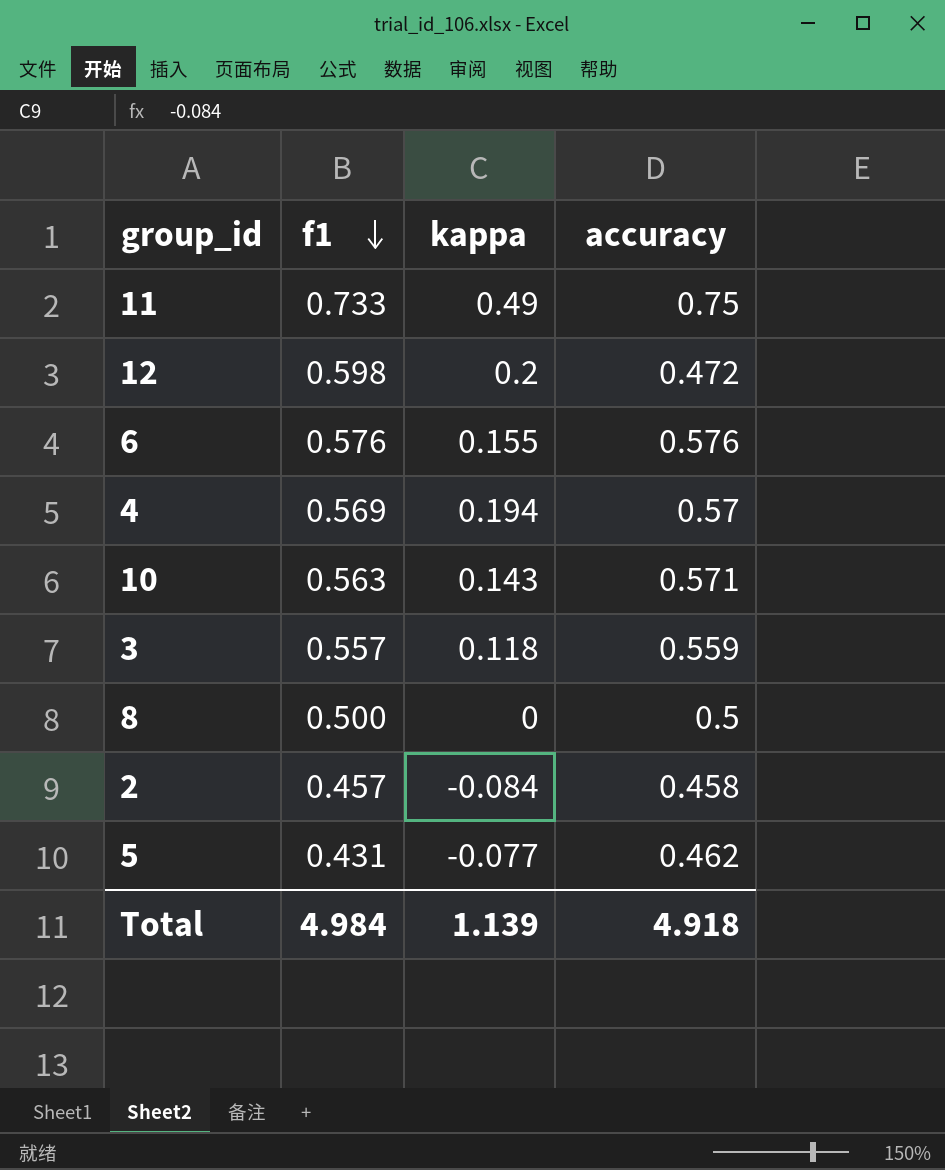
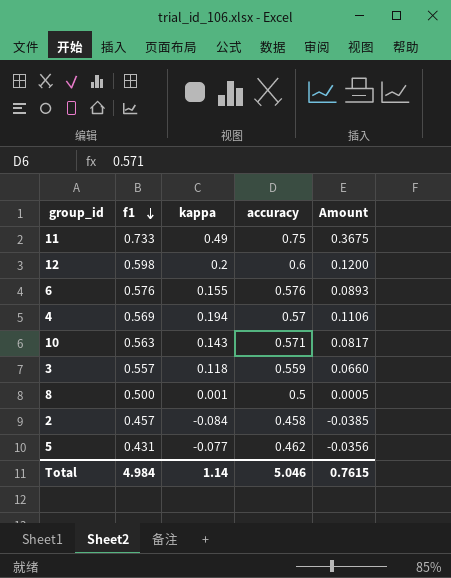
column Amount | formula: none -> [kappa] * [accuracy]
12 | accuracy: 0.472 -> 0.6
8 | kappa: 0 -> 0.001
Total | kappa: 1.139 -> 1.14
Total | accuracy: 4.918 -> 5.046

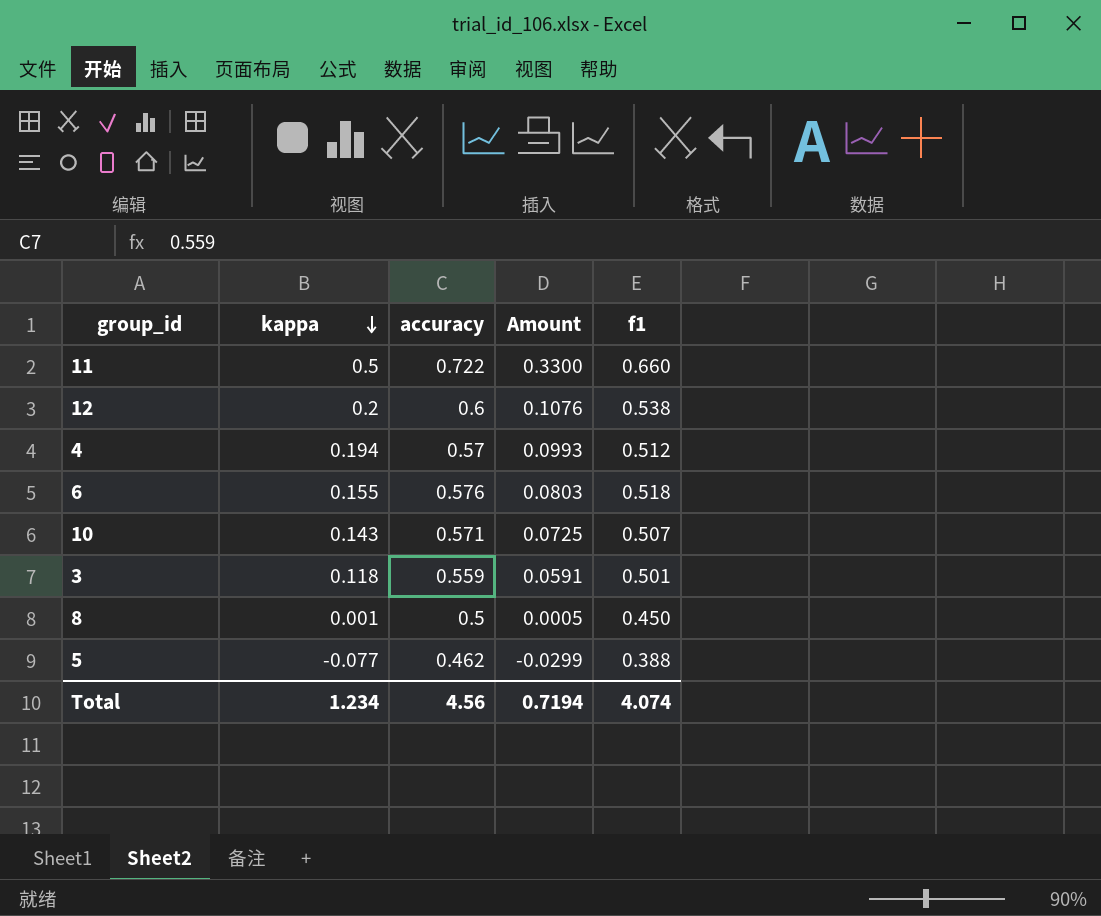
row order: f1 descending -> kappa descending
column Amount | formula: [kappa] * [accuracy] -> [kappa] * [f1]
column f1 | position: 2 -> 5
row 2: 0.457 | -0.084 | 0.458 | -0.0385 -> none
11 | kappa: 0.49 -> 0.5
11 | accuracy: 0.75 -> 0.722
11 | f1: 0.733 -> 0.660
12 | f1: 0.598 -> 0.538
4 | f1: 0.569 -> 0.512
6 | f1: 0.576 -> 0.518
10 | f1: 0.563 -> 0.507
3 | f1: 0.557 -> 0.501
8 | f1: 0.500 -> 0.450
5 | f1: 0.431 -> 0.388
Total | kappa: 1.14 -> 1.234
Total | accuracy: 5.046 -> 4.56
Total | Amount: 0.7615 -> 0.7194
Total | f1: 4.984 -> 4.074

